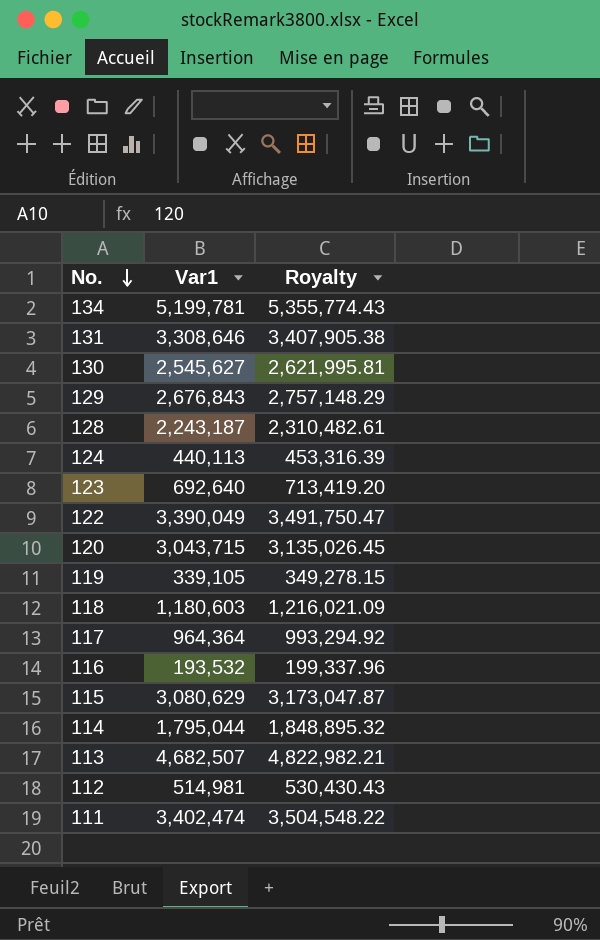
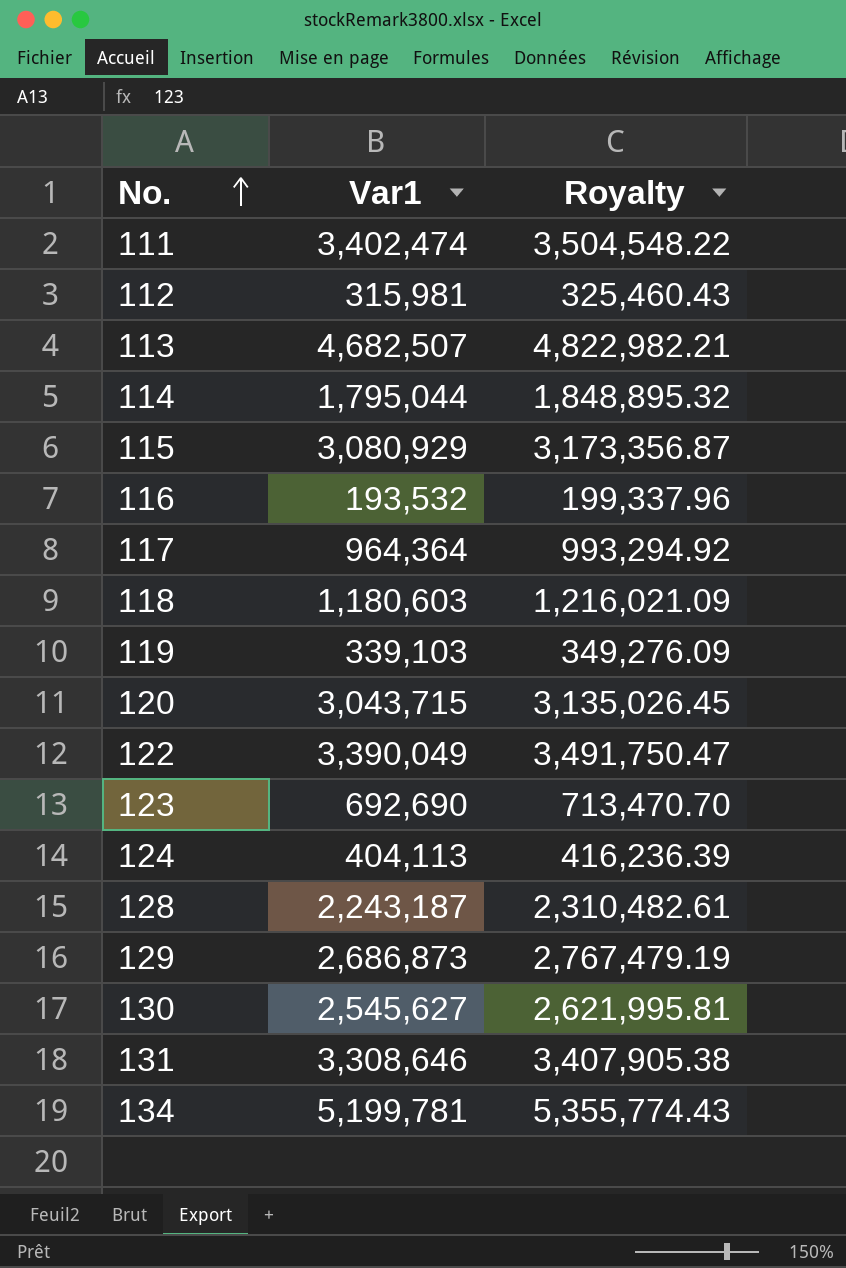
row order: No. descending -> No. ascending
112 | Var1: 514,981 -> 315,981
112 | Royalty: 530,430.43 -> 325,460.43
115 | Var1: 3,080,629 -> 3,080,929
115 | Royalty: 3,173,047.87 -> 3,173,356.87
119 | Var1: 339,105 -> 339,103
119 | Royalty: 349,278.15 -> 349,276.09
123 | Var1: 692,640 -> 692,690
123 | Royalty: 713,419.20 -> 713,470.70
124 | Var1: 440,113 -> 404,113
124 | Royalty: 453,316.39 -> 416,236.39
129 | Var1: 2,676,843 -> 2,686,873
129 | Royalty: 2,757,148.29 -> 2,767,479.19

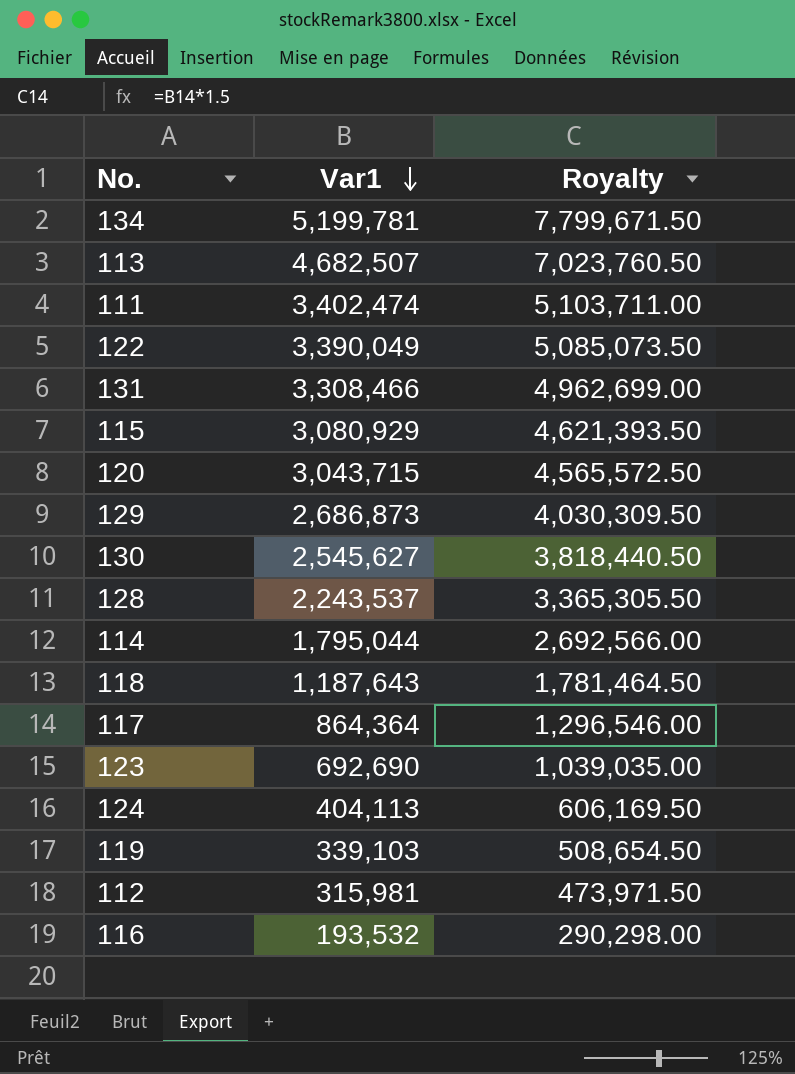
row order: No. ascending -> Var1 descending
column Royalty | formula: [Var1] * 1.03 -> [Var1] * 1.5
131 | Var1: 3,308,646 -> 3,308,466
128 | Var1: 2,243,187 -> 2,243,537
118 | Var1: 1,180,603 -> 1,187,643
117 | Var1: 964,364 -> 864,364

